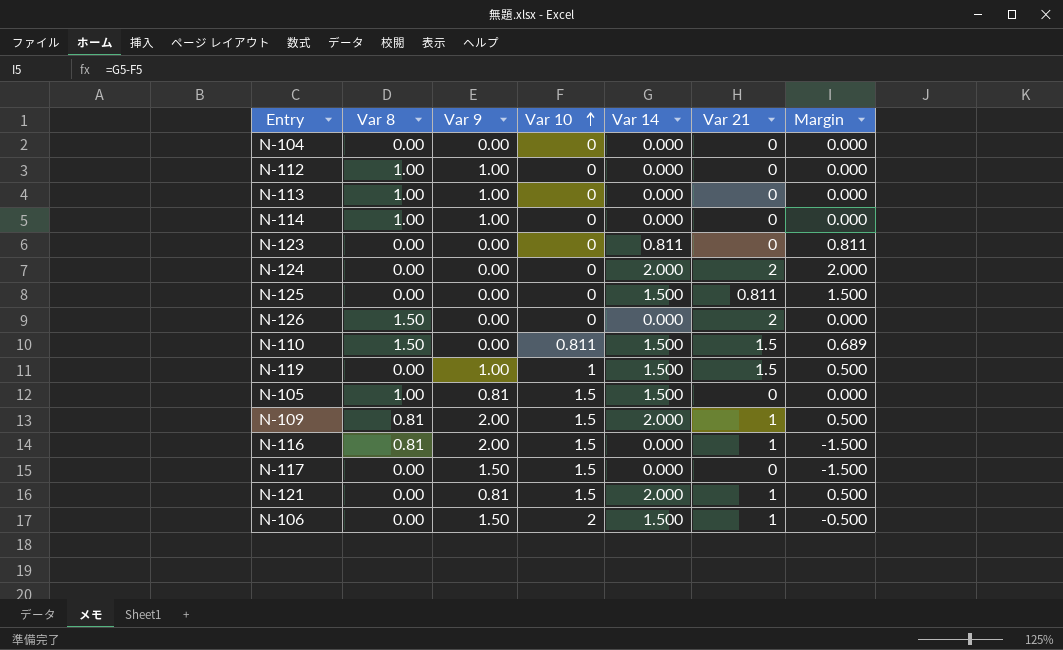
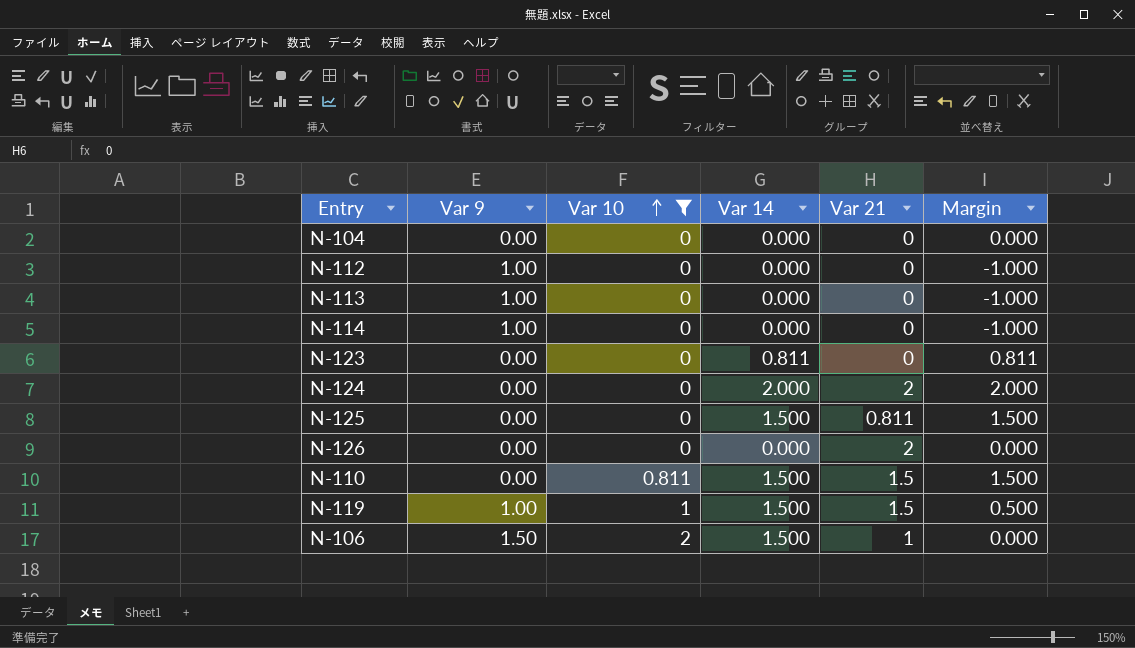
filter: none -> Var 10 != 1.5
column Var 8 | position: 2 -> none
column Margin | formula: [Var 14] - [Var 10] -> [Var 14] - [Var 9]

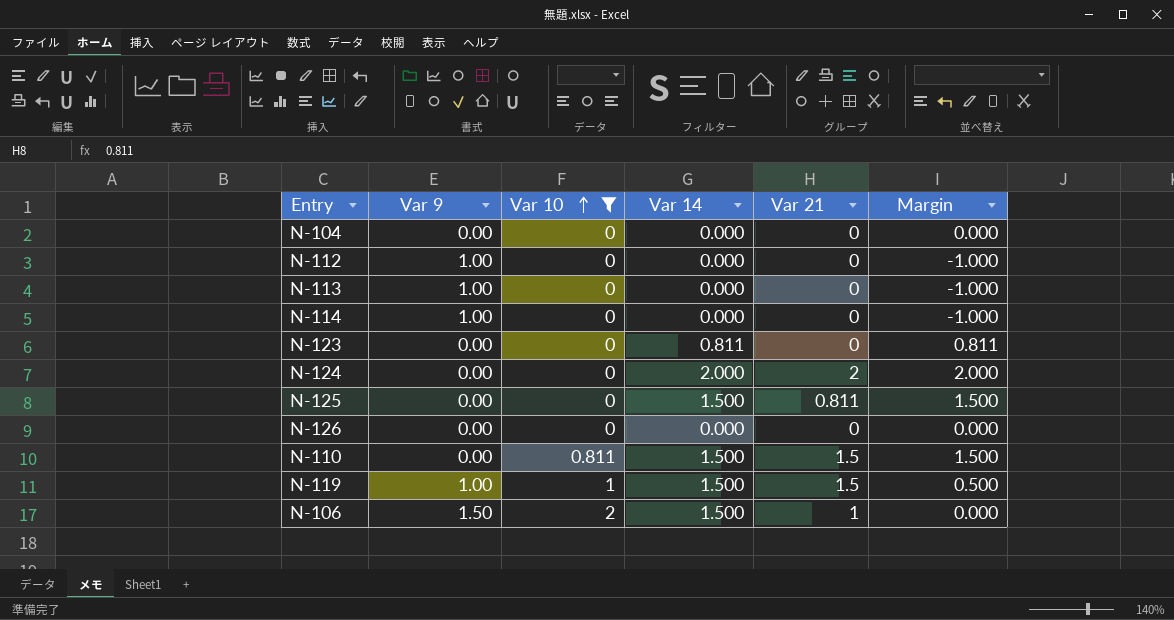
N-126 | Var 21: 2 -> 0

